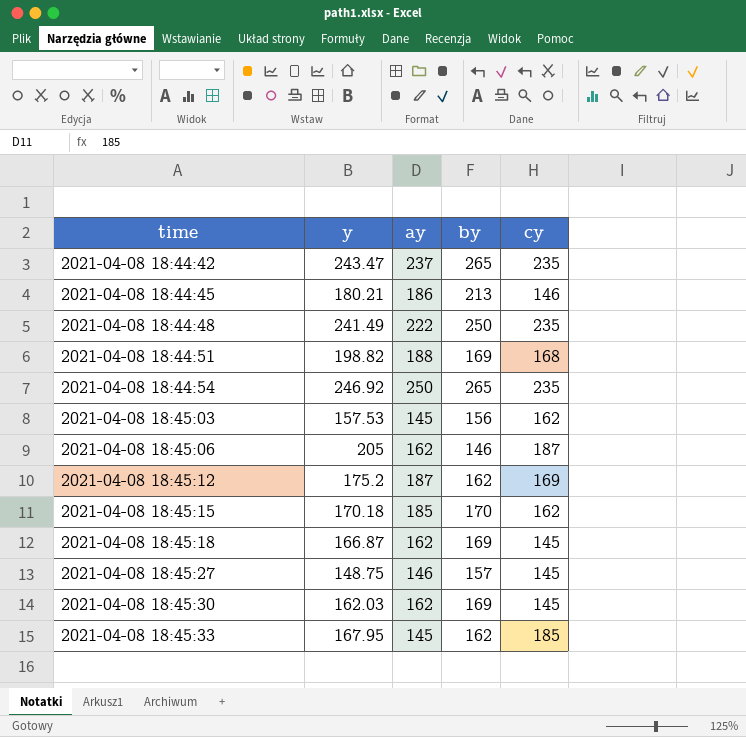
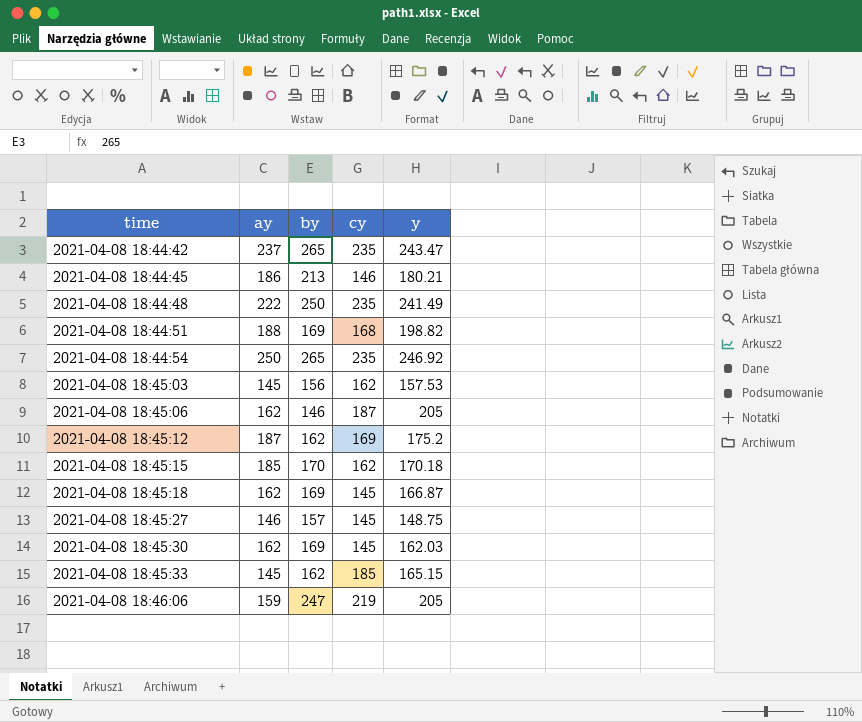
column y | position: 2 -> 5
2021-04-08 18:45:33 | y: 167.95 -> 165.15
row 2021-04-08 18:46:06: none -> 159 | 247 | 219 | 205

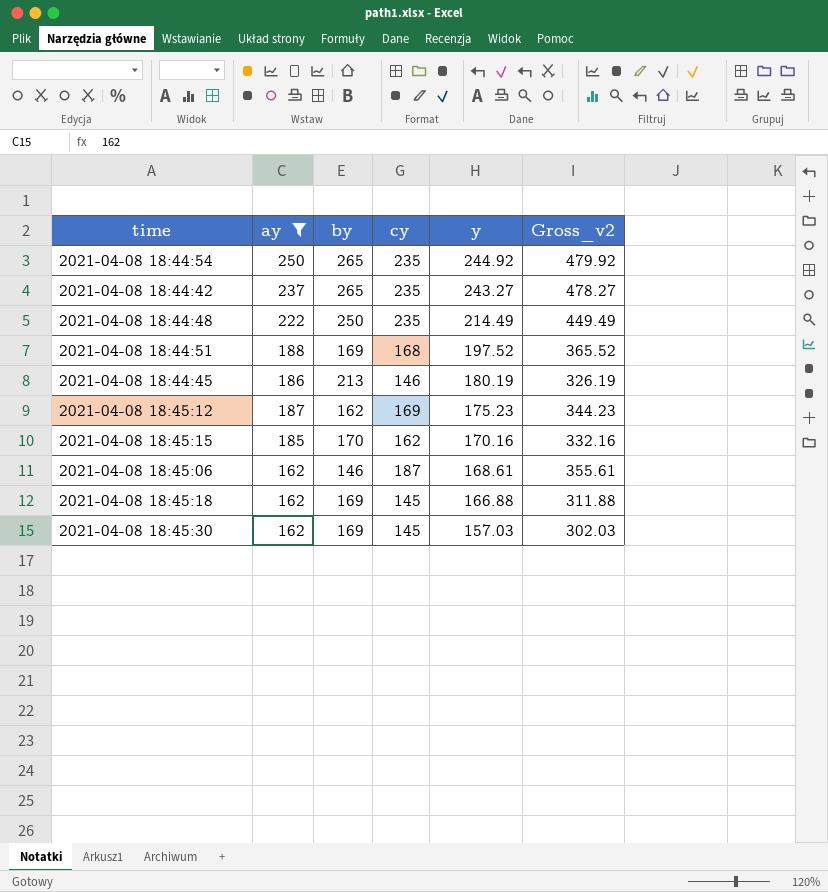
filter: none -> ay >= 162
row order: time ascending -> y descending
column Gross_v2 | formula: none -> [cy] + [y]
2021-04-08 18:44:54 | y: 246.92 -> 244.92
2021-04-08 18:44:42 | y: 243.47 -> 243.27
2021-04-08 18:44:48 | y: 241.49 -> 214.49
2021-04-08 18:44:51 | y: 198.82 -> 197.52
2021-04-08 18:44:45 | y: 180.21 -> 180.19
2021-04-08 18:45:12 | y: 175.2 -> 175.23
2021-04-08 18:45:15 | y: 170.18 -> 170.16
2021-04-08 18:45:06 | y: 205 -> 168.61
2021-04-08 18:45:18 | y: 166.87 -> 166.88
2021-04-08 18:45:30 | y: 162.03 -> 157.03

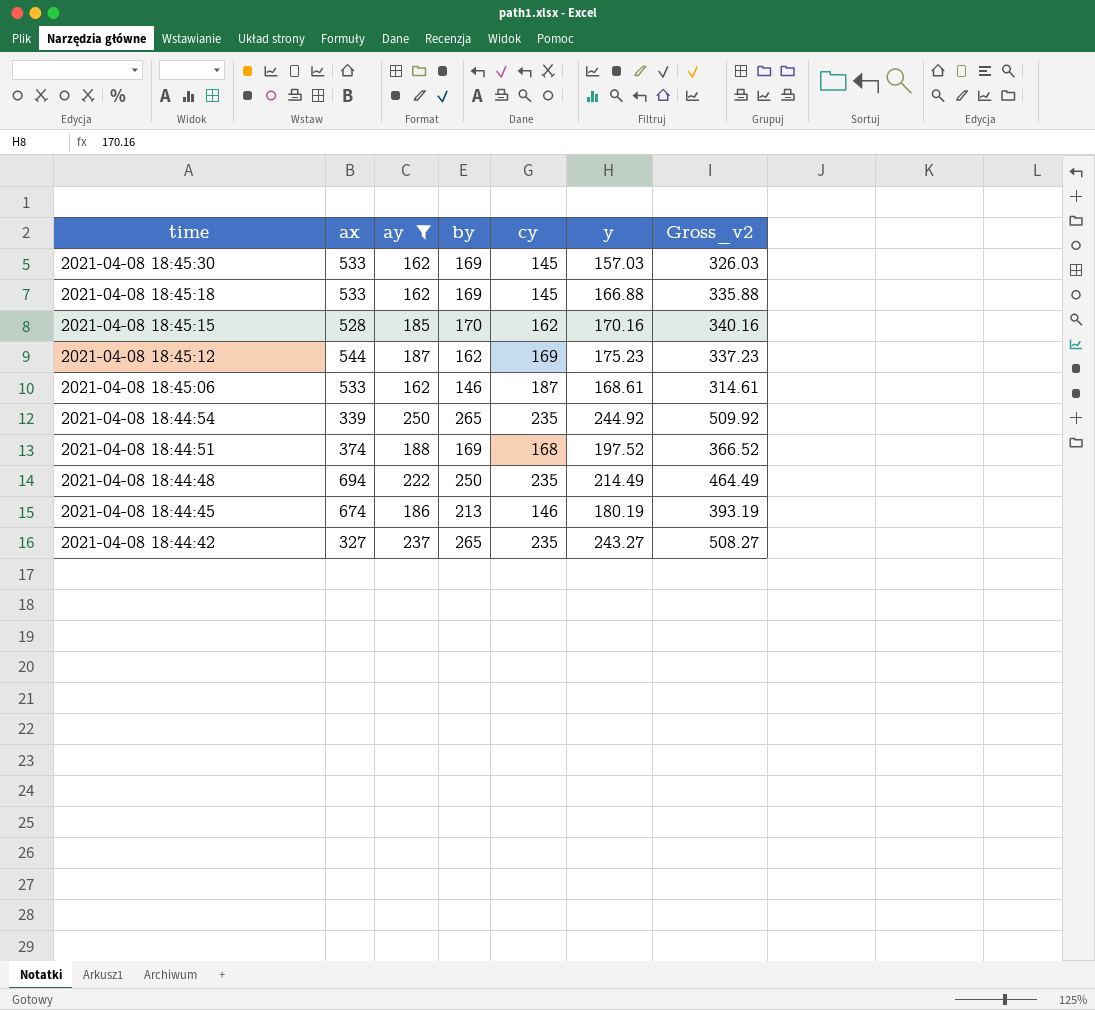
row order: y descending -> time descending
column ax | position: none -> 2
column Gross_v2 | formula: [cy] + [y] -> [by] + [y]

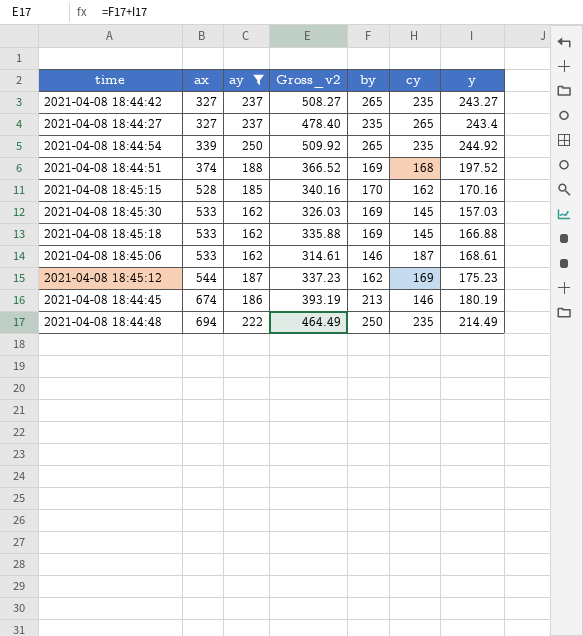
row order: time descending -> ax ascending
column Gross_v2 | position: 7 -> 4
row 2021-04-08 18:44:27: none -> 327 | 237 | 478.40 | 235 | 265 | 243.4

